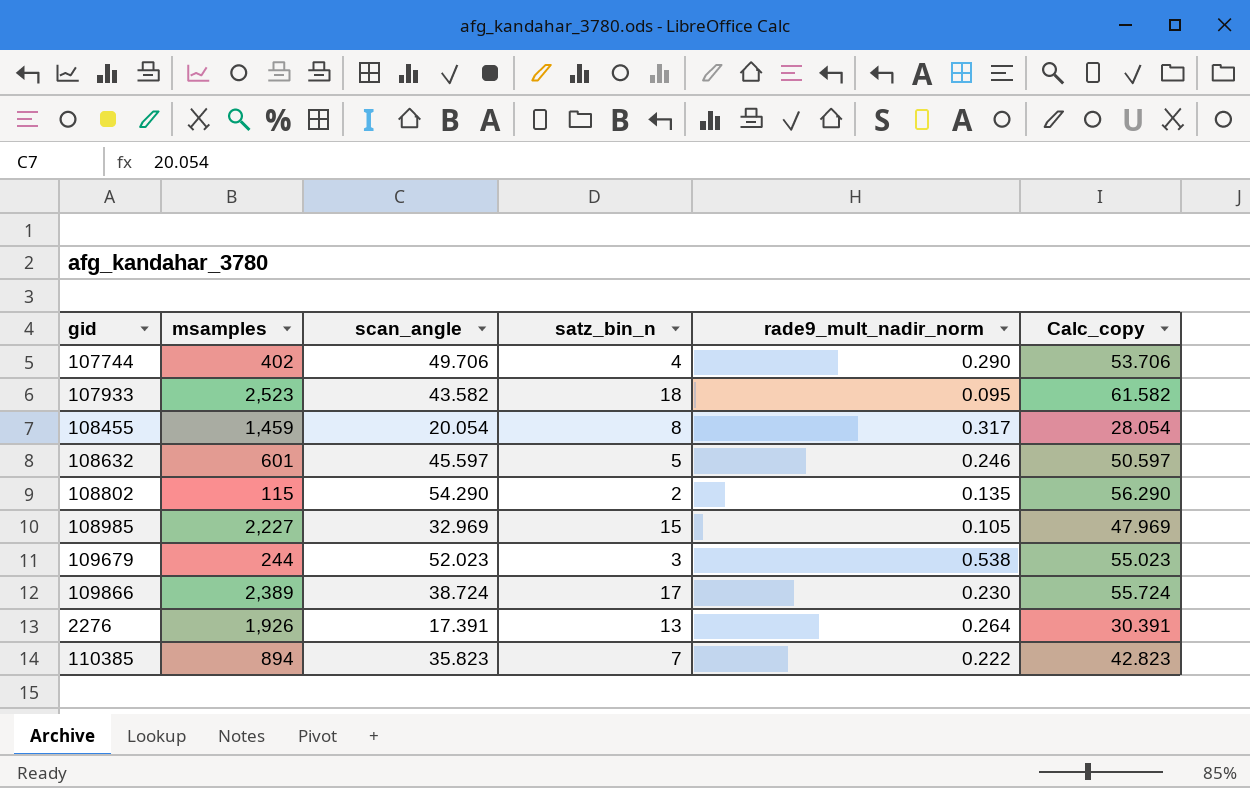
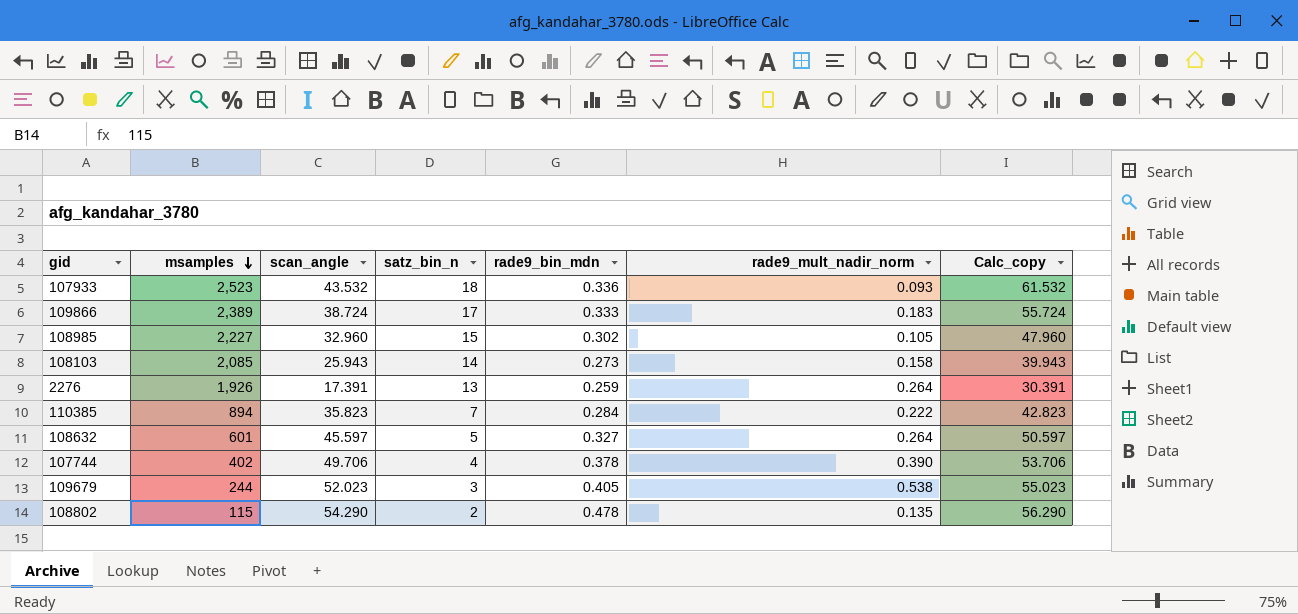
row order: none -> msamples descending
column rade9_bin_mdn | position: none -> 5
row 108455: 1,459 | 20.054 | 8 | 0.317 | 28.054 -> none
107933 | scan_angle: 43.582 -> 43.532
107933 | rade9_mult_nadir_norm: 0.095 -> 0.093
107933 | Calc_copy: 61.582 -> 61.532
109866 | rade9_mult_nadir_norm: 0.230 -> 0.183
108985 | scan_angle: 32.969 -> 32.960
108985 | Calc_copy: 47.969 -> 47.960
row 108103: none -> 2,085 | 25.943 | 14 | 0.273 | 0.158 | 39.943
108632 | rade9_mult_nadir_norm: 0.246 -> 0.264
107744 | rade9_mult_nadir_norm: 0.290 -> 0.390

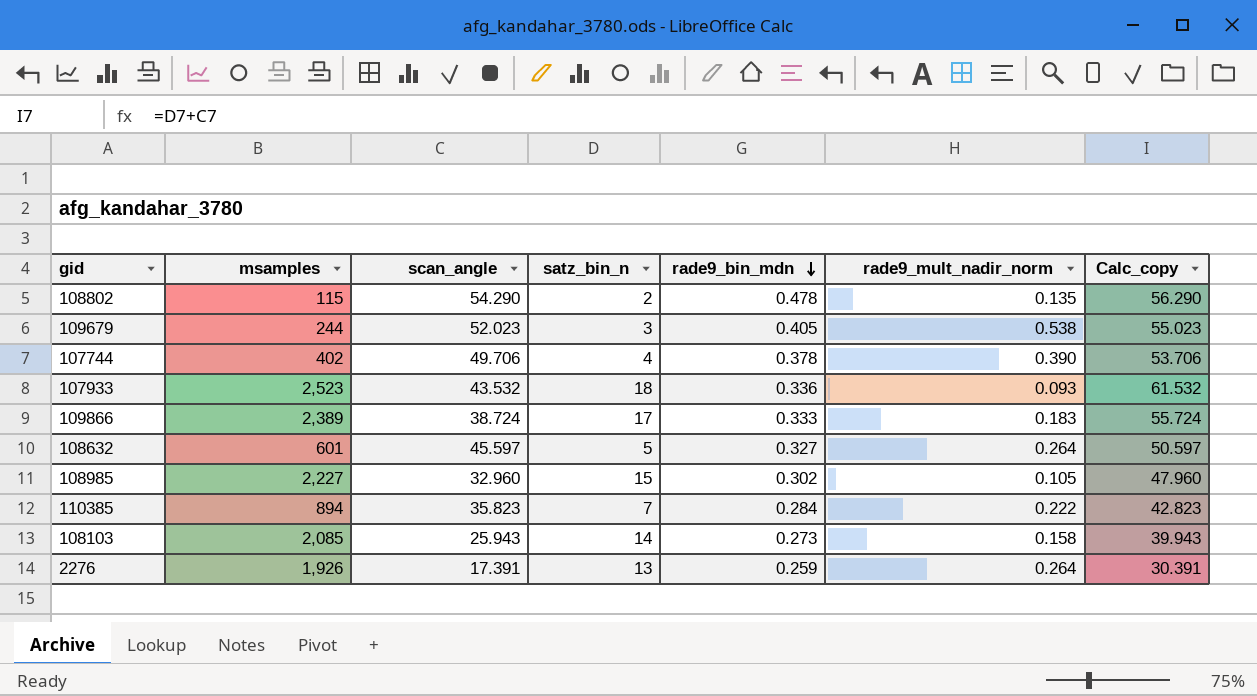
row order: msamples descending -> rade9_bin_mdn descending

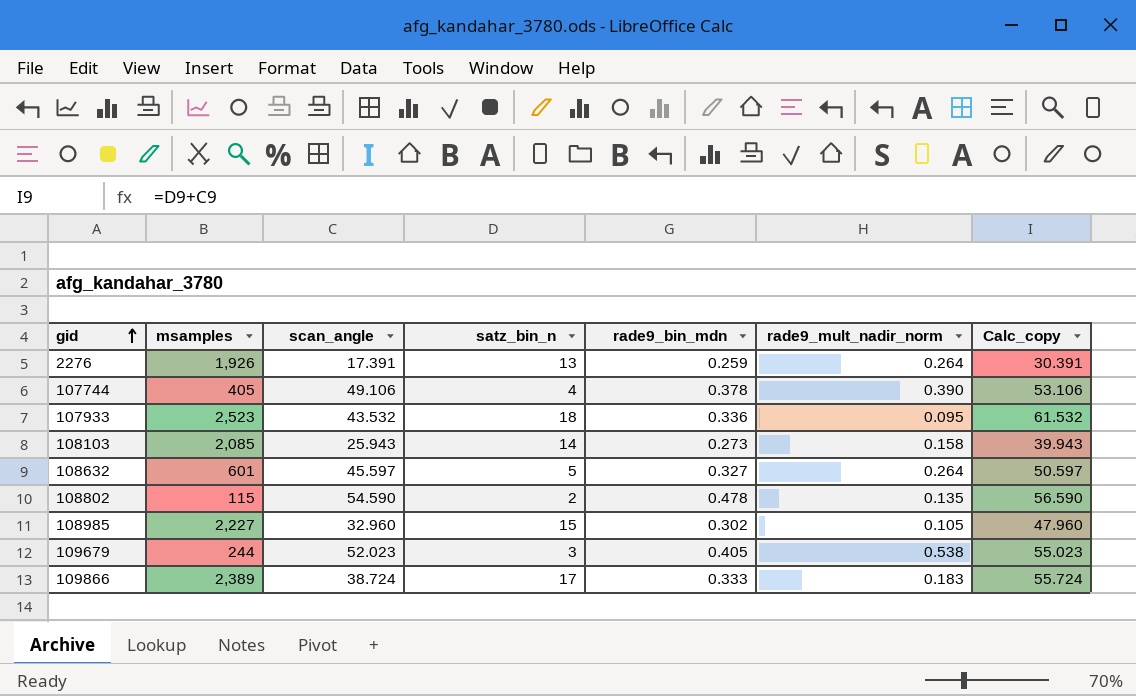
row order: rade9_bin_mdn descending -> gid ascending
row 110385: 894 | 35.823 | 7 | 0.284 | 0.222 | 42.823 -> none
107744 | msamples: 402 -> 405
107744 | scan_angle: 49.706 -> 49.106
107744 | Calc_copy: 53.706 -> 53.106
107933 | rade9_mult_nadir_norm: 0.093 -> 0.095
108802 | scan_angle: 54.290 -> 54.590
108802 | Calc_copy: 56.290 -> 56.590

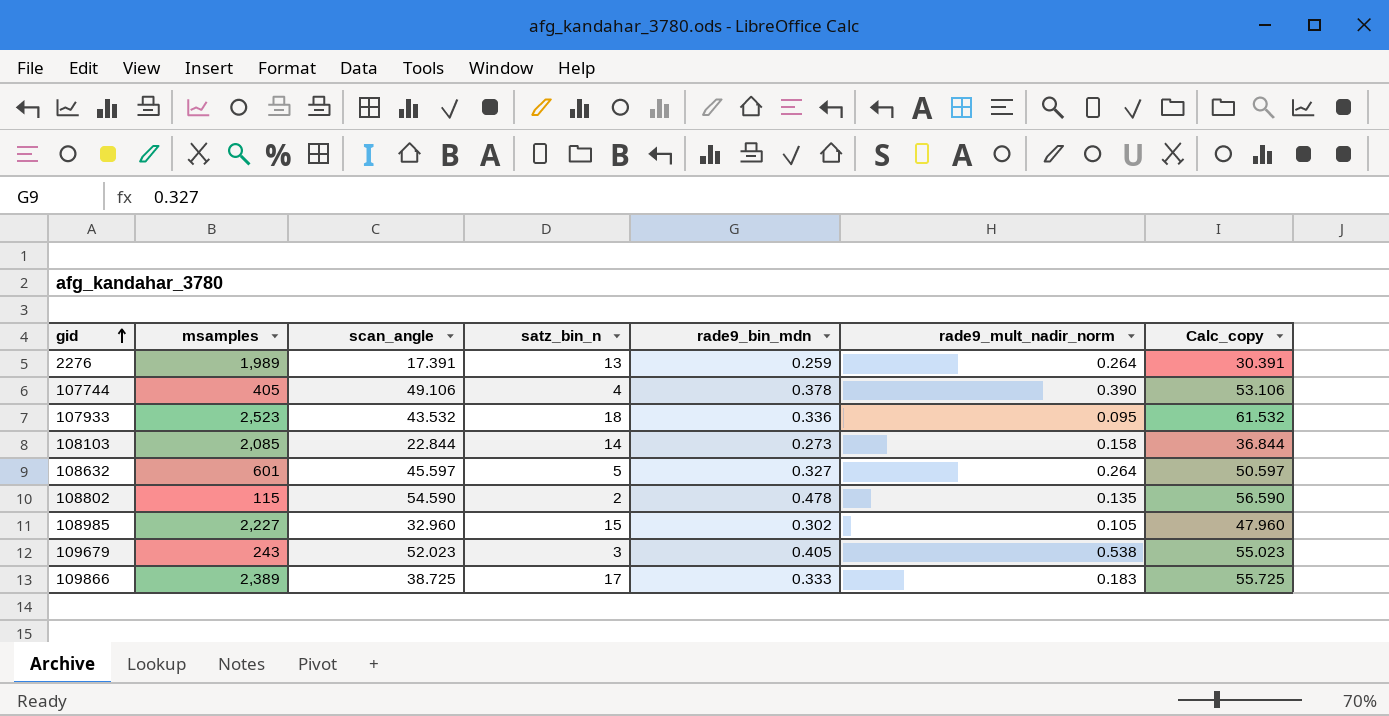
2276 | msamples: 1,926 -> 1,989
108103 | scan_angle: 25.943 -> 22.844
108103 | Calc_copy: 39.943 -> 36.844
109679 | msamples: 244 -> 243
109866 | scan_angle: 38.724 -> 38.725
109866 | Calc_copy: 55.724 -> 55.725

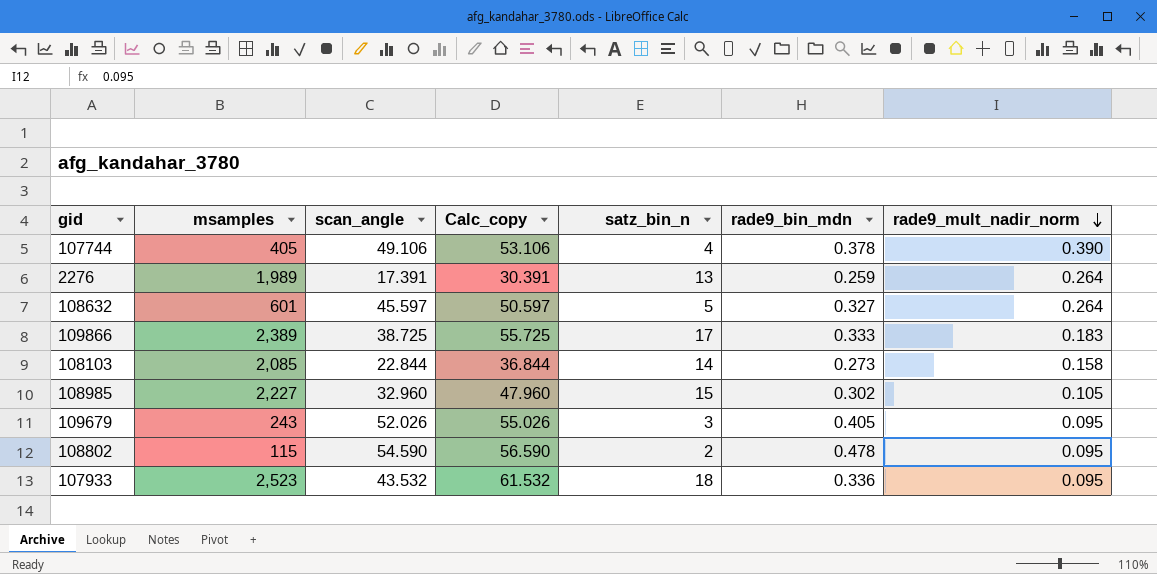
row order: gid ascending -> rade9_mult_nadir_norm descending
column Calc_copy | position: 7 -> 4
109679 | scan_angle: 52.023 -> 52.026
109679 | Calc_copy: 55.023 -> 55.026
109679 | rade9_mult_nadir_norm: 0.538 -> 0.095
108802 | rade9_mult_nadir_norm: 0.135 -> 0.095

